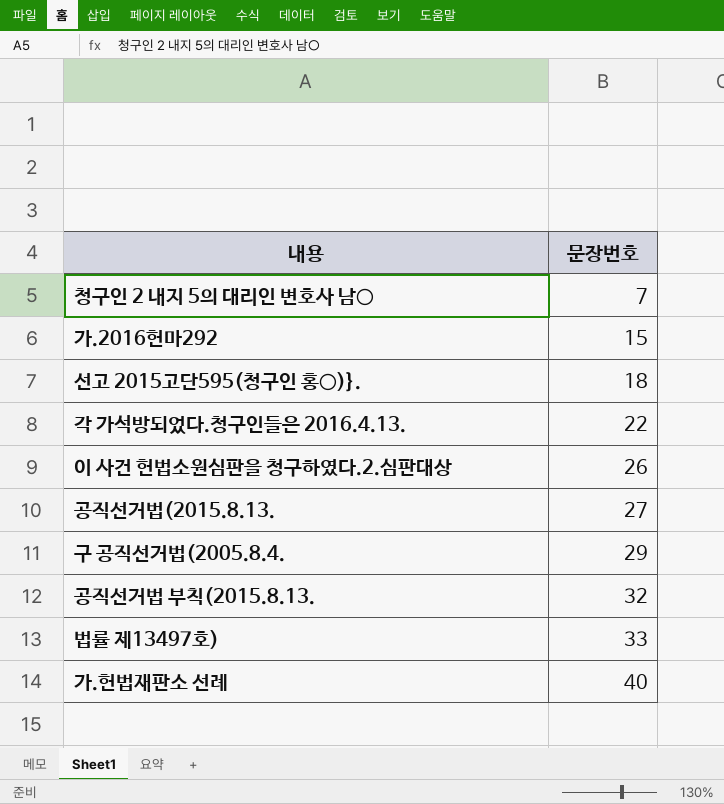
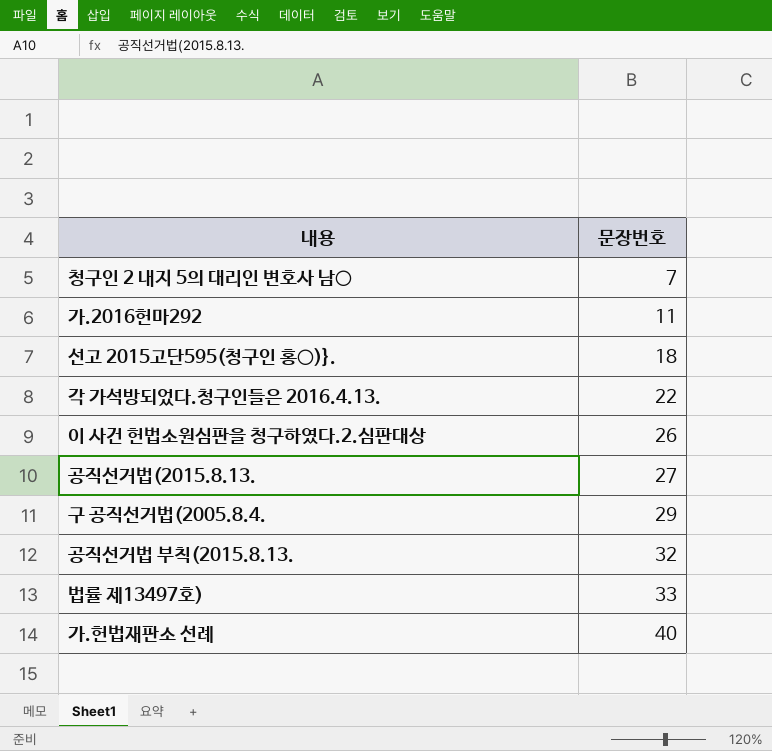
가.2016헌마292 | 문장번호: 15 -> 11

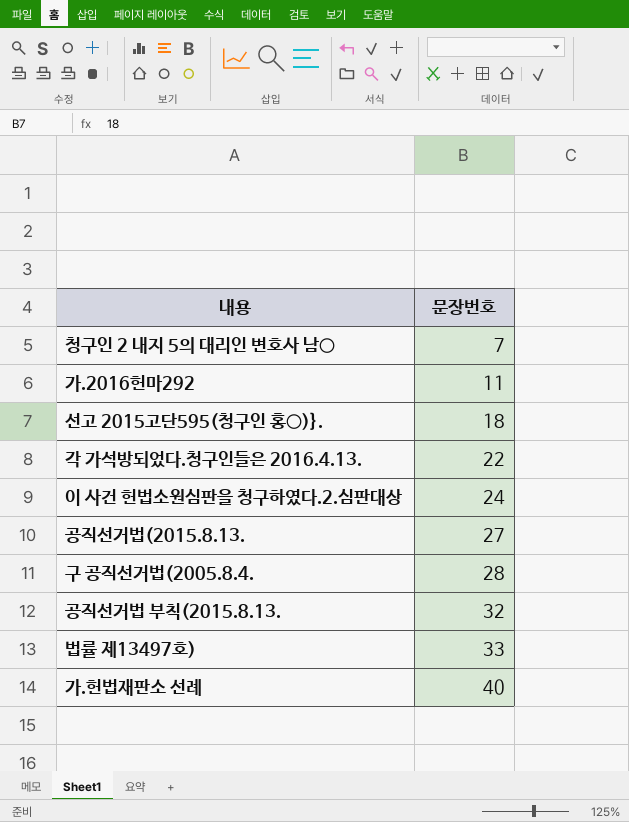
이 사건 헌법소원심판을 청구하였다.2.심판대상 | 문장번호: 26 -> 24
구 공직선거법(2005.8.4. | 문장번호: 29 -> 28

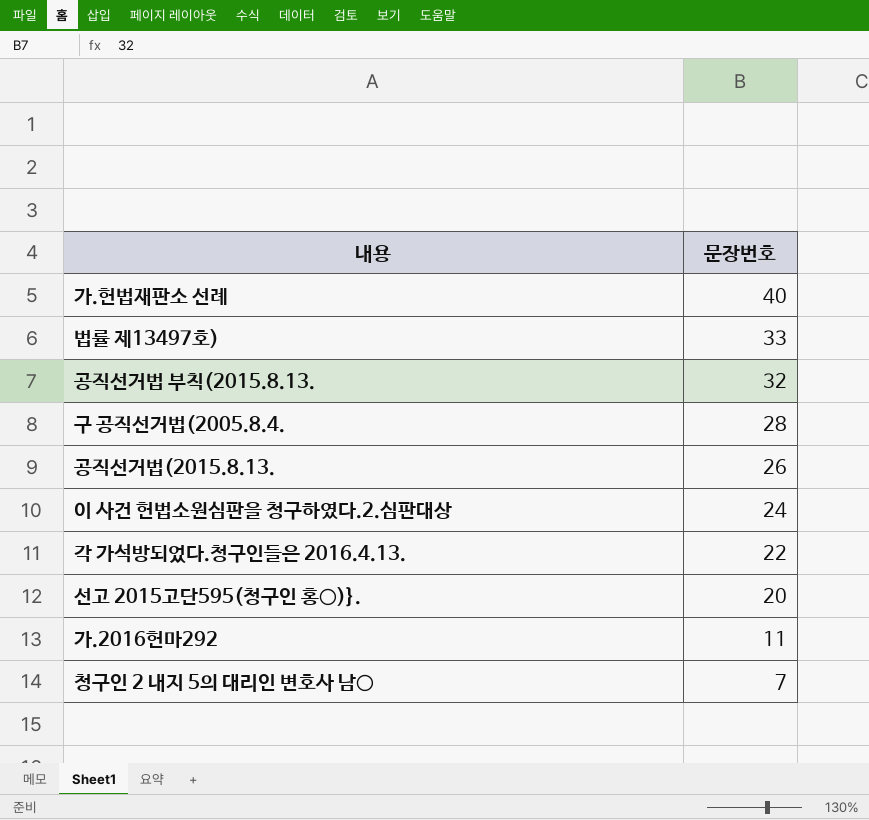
row order: 문장번호 ascending -> 문장번호 descending
공직선거법(2015.8.13. | 문장번호: 27 -> 26
선고 2015고단595(청구인 홍○)}. | 문장번호: 18 -> 20

